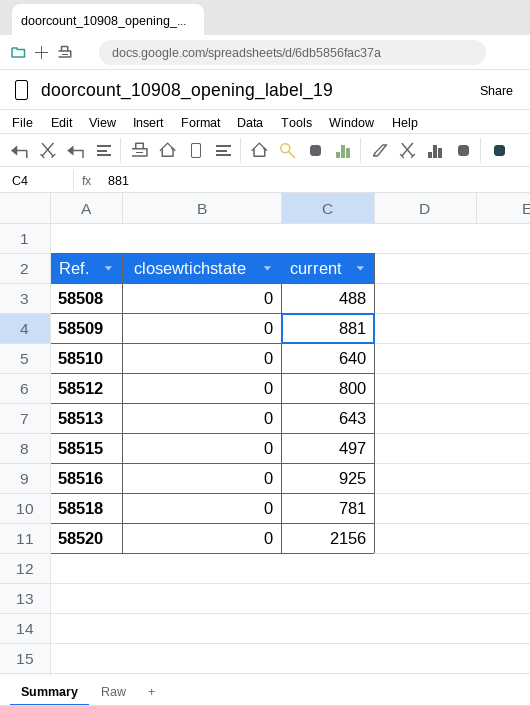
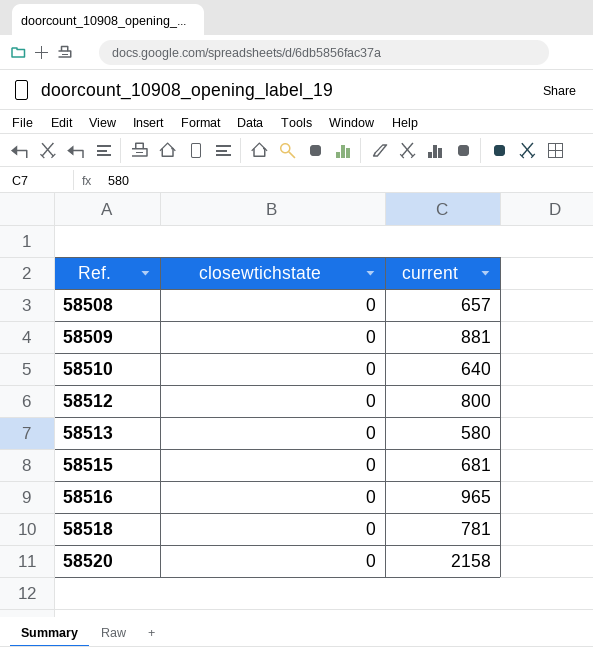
58508 | current: 488 -> 657
58513 | current: 643 -> 580
58515 | current: 497 -> 681
58516 | current: 925 -> 965
58520 | current: 2156 -> 2158

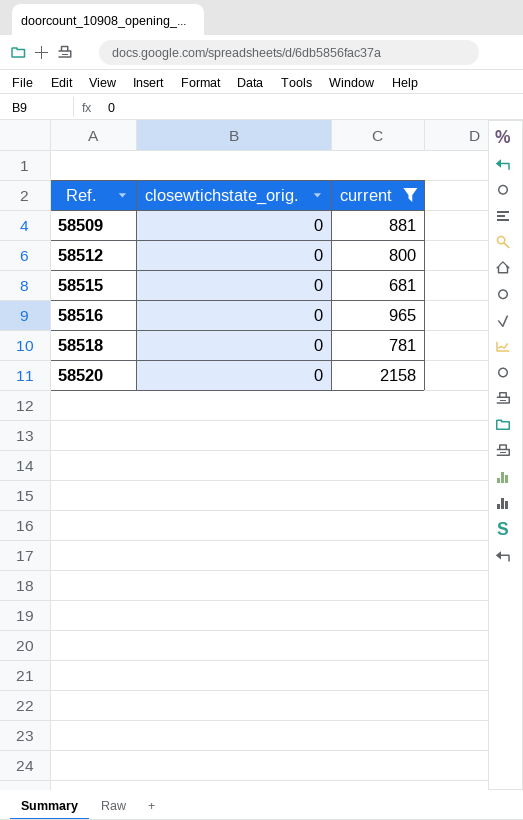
filter: none -> current >= 681
column name: closewtichstate -> closewtichstate_orig.

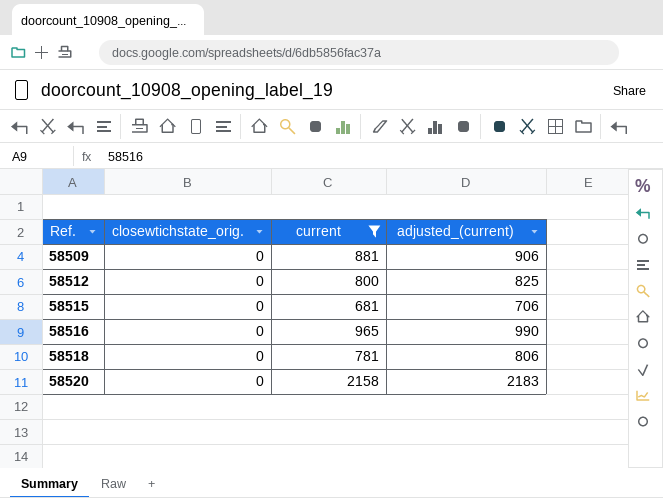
column adjusted_(current) | formula: none -> [current] + 25

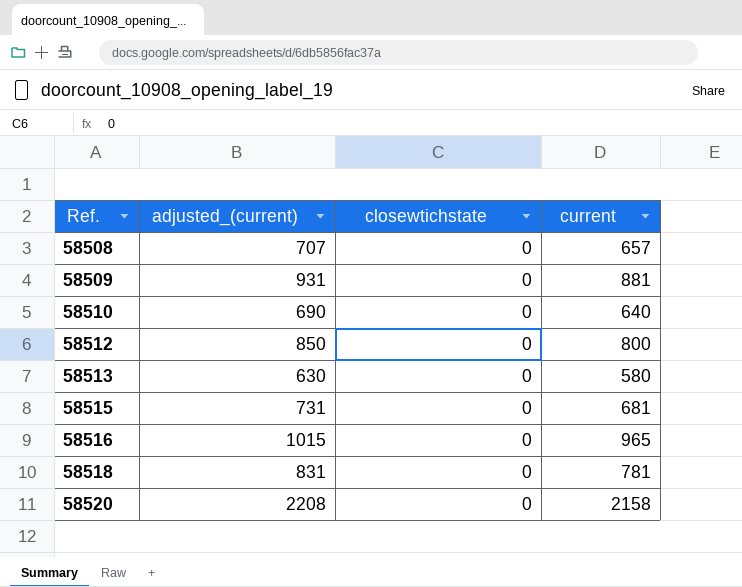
filter: current >= 681 -> none
column adjusted_(current) | formula: [current] + 25 -> [current] + 50
column adjusted_(current) | position: 4 -> 2
column name: closewtichstate_orig. -> closewtichstate

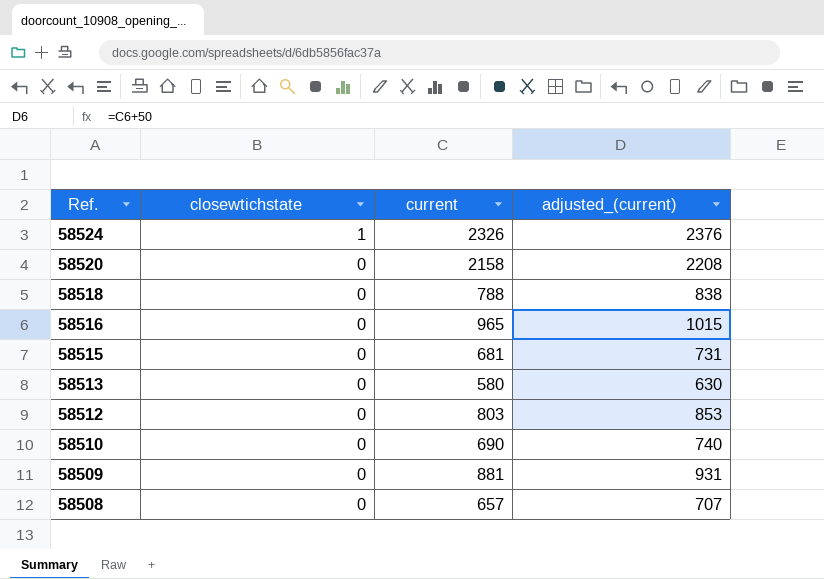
row order: Ref. ascending -> Ref. descending
column adjusted_(current) | position: 2 -> 4
row 58524: none -> 1 | 2326 | 2376
58518 | current: 781 -> 788
58518 | adjusted_(current): 831 -> 838
58512 | current: 800 -> 803
58512 | adjusted_(current): 850 -> 853
58510 | current: 640 -> 690
58510 | adjusted_(current): 690 -> 740

